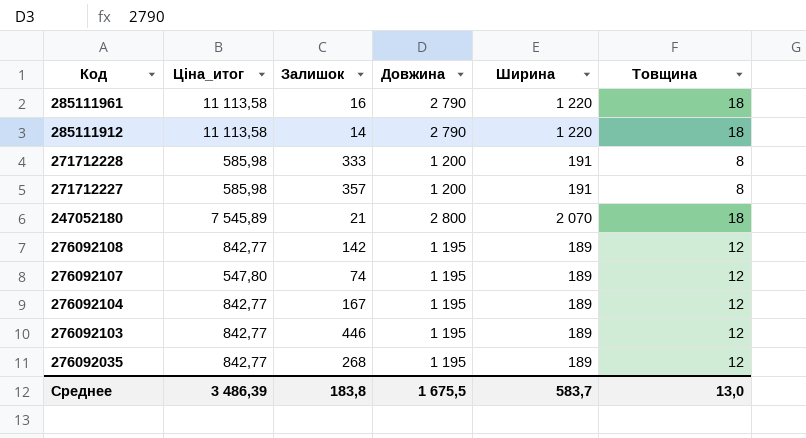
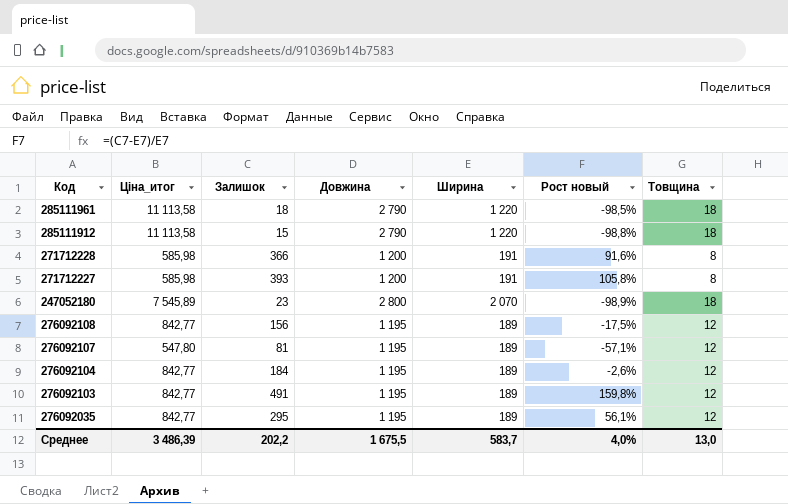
column Рост новый | formula: none -> ([Залишок] - [Ширина]) / [Ширина]
285111961 | Залишок: 16 -> 18
285111912 | Залишок: 14 -> 15
271712228 | Залишок: 333 -> 366
271712227 | Залишок: 357 -> 393
247052180 | Залишок: 21 -> 23
276092108 | Залишок: 142 -> 156
276092107 | Залишок: 74 -> 81
276092104 | Залишок: 167 -> 184
276092103 | Залишок: 446 -> 491
276092035 | Залишок: 268 -> 295
Среднее | Залишок: 183,8 -> 202,2

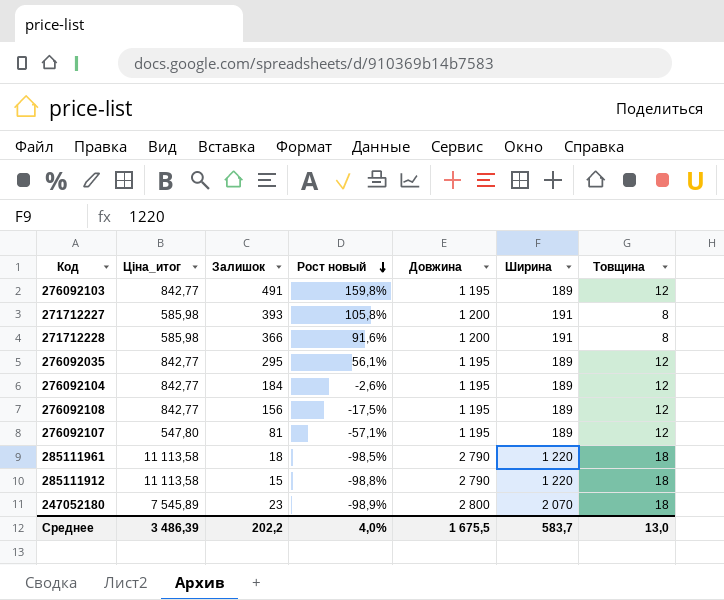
row order: none -> Рост новый descending
column Рост новый | position: 6 -> 4

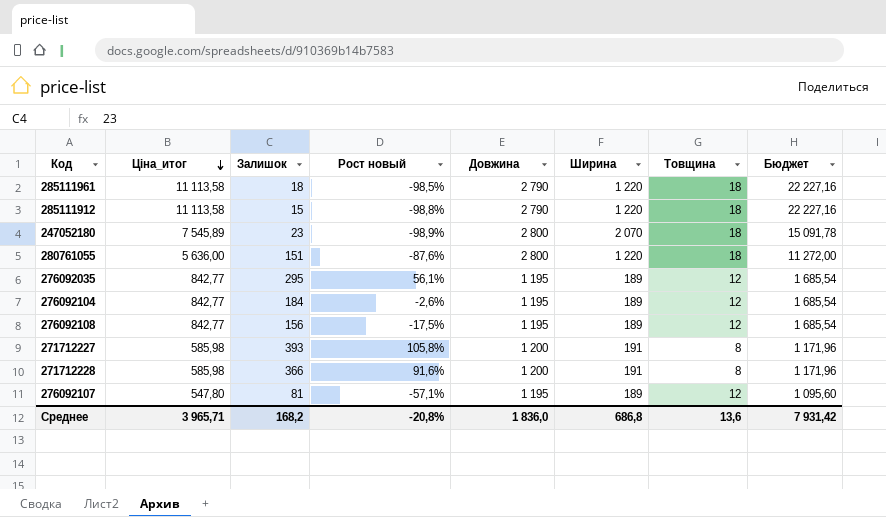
row order: Рост новый descending -> Ціна_итог descending
column Бюджет | formula: none -> [Ціна_итог] * 2
row 276092103: 842,77 | 491 | 159,8% | 1 195 | 189 | 12 -> none
row 280761055: none -> 5 636,00 | 151 | -87,6% | 2 800 | 1 220 | 18 | 11 272,00
Среднее | Ціна_итог: 3 486,39 -> 3 965,71
Среднее | Залишок: 202,2 -> 168,2
Среднее | Рост новый: 4,0% -> -20,8%
Среднее | Довжина: 1 675,5 -> 1 836,0
Среднее | Ширина: 583,7 -> 686,8
Среднее | Товщина: 13,0 -> 13,6

